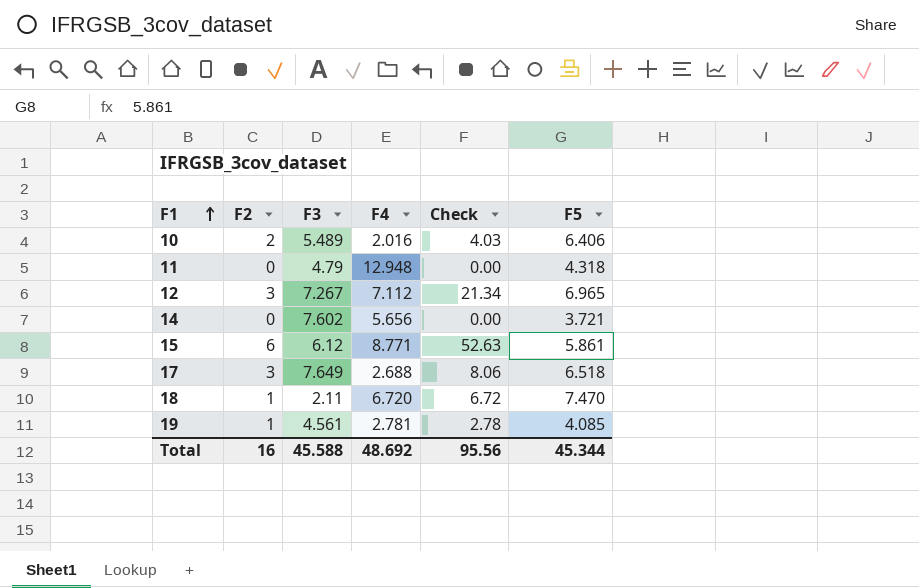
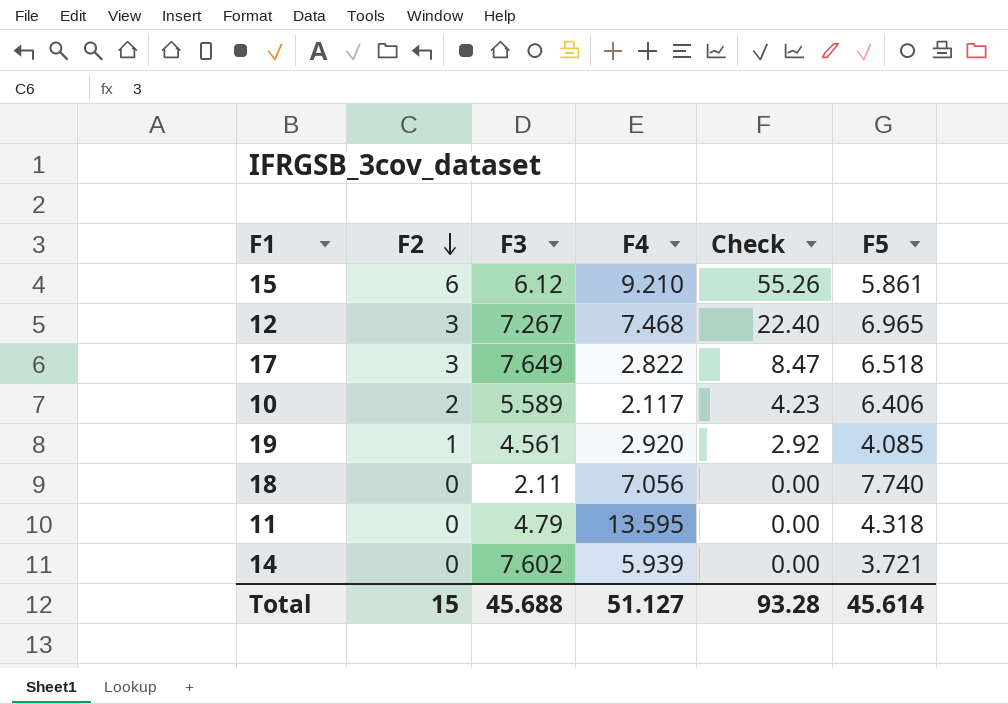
row order: F1 ascending -> F2 descending
15 | F4: 8.771 -> 9.210
15 | Check: 52.63 -> 55.26
12 | F4: 7.112 -> 7.468
12 | Check: 21.34 -> 22.40
17 | F4: 2.688 -> 2.822
17 | Check: 8.06 -> 8.47
10 | F3: 5.489 -> 5.589
10 | F4: 2.016 -> 2.117
10 | Check: 4.03 -> 4.23
19 | F4: 2.781 -> 2.920
19 | Check: 2.78 -> 2.92
18 | F2: 1 -> 0
18 | F4: 6.720 -> 7.056
18 | Check: 6.72 -> 0.00
18 | F5: 7.470 -> 7.740
11 | F4: 12.948 -> 13.595
14 | F4: 5.656 -> 5.939
Total | F2: 16 -> 15
Total | F3: 45.588 -> 45.688
Total | F4: 48.692 -> 51.127
Total | Check: 95.56 -> 93.28
Total | F5: 45.344 -> 45.614

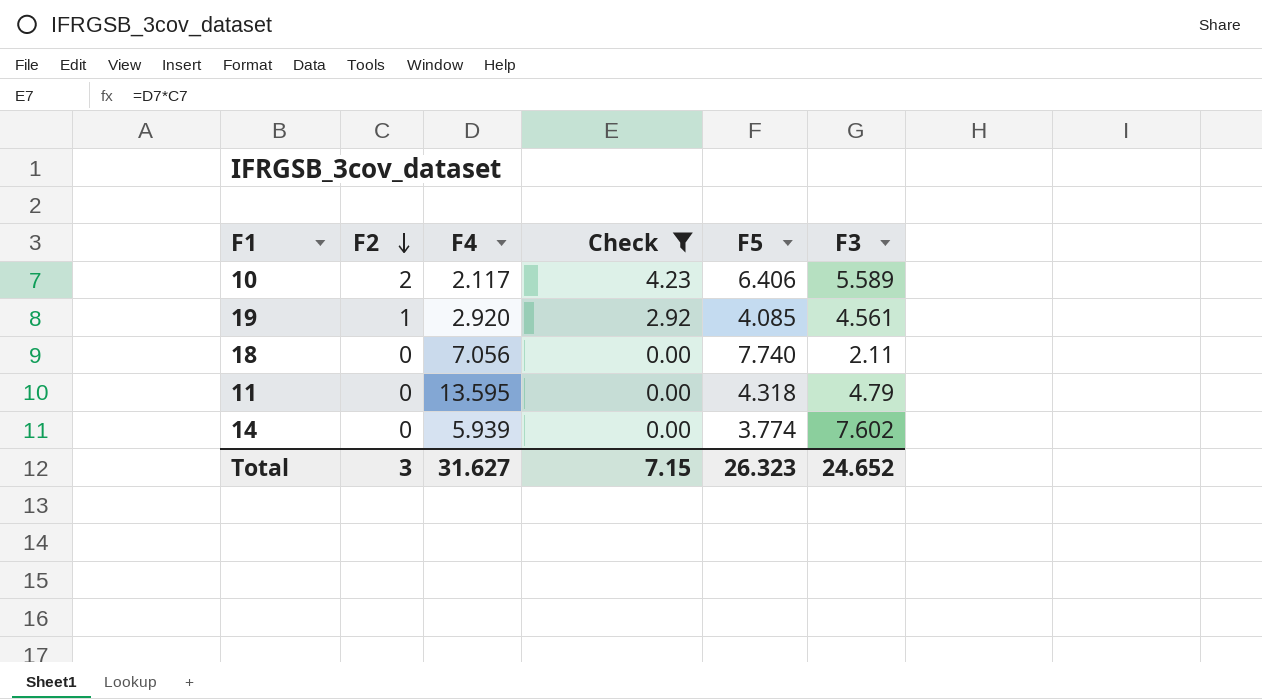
filter: none -> Check <= 4.23
column F3 | position: 3 -> 6
14 | F5: 3.721 -> 3.774
Total | F2: 15 -> 3
Total | F4: 51.127 -> 31.627
Total | Check: 93.28 -> 7.15
Total | F5: 45.614 -> 26.323
Total | F3: 45.688 -> 24.652

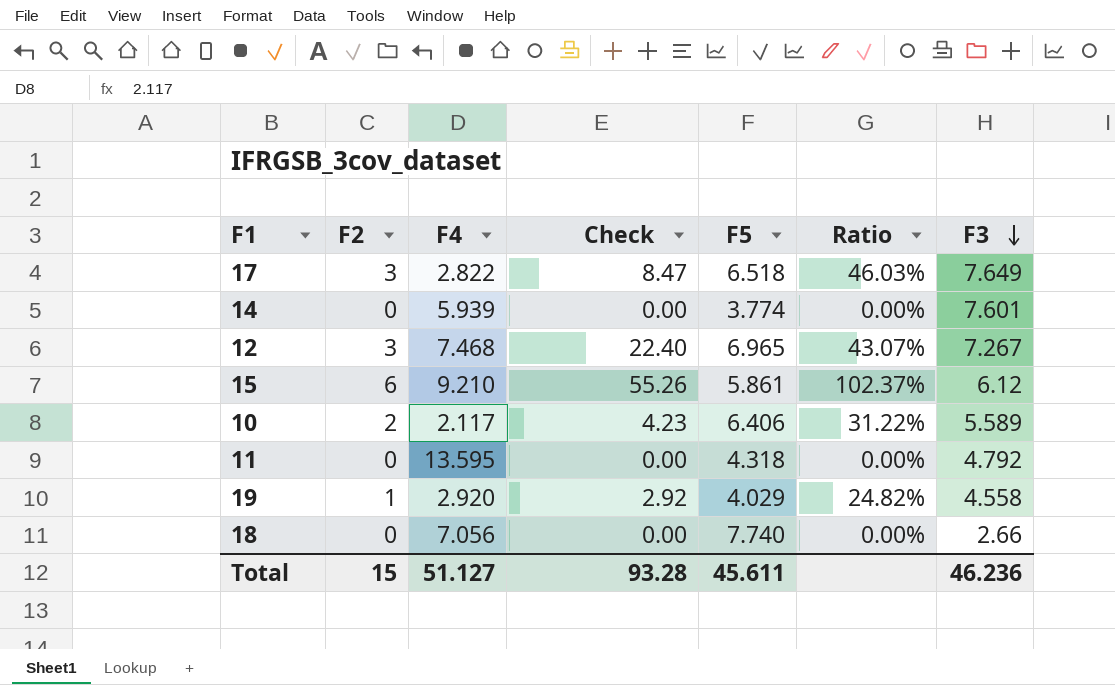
filter: Check <= 4.23 -> none
row order: F2 descending -> F3 descending
column Ratio | formula: none -> [F2] / [F5]
14 | F3: 7.602 -> 7.601
11 | F3: 4.79 -> 4.792
19 | F5: 4.085 -> 4.029
19 | F3: 4.561 -> 4.558
18 | F3: 2.11 -> 2.66
Total | F2: 3 -> 15
Total | F4: 31.627 -> 51.127
Total | Check: 7.15 -> 93.28
Total | F5: 26.323 -> 45.611
Total | F3: 24.652 -> 46.236

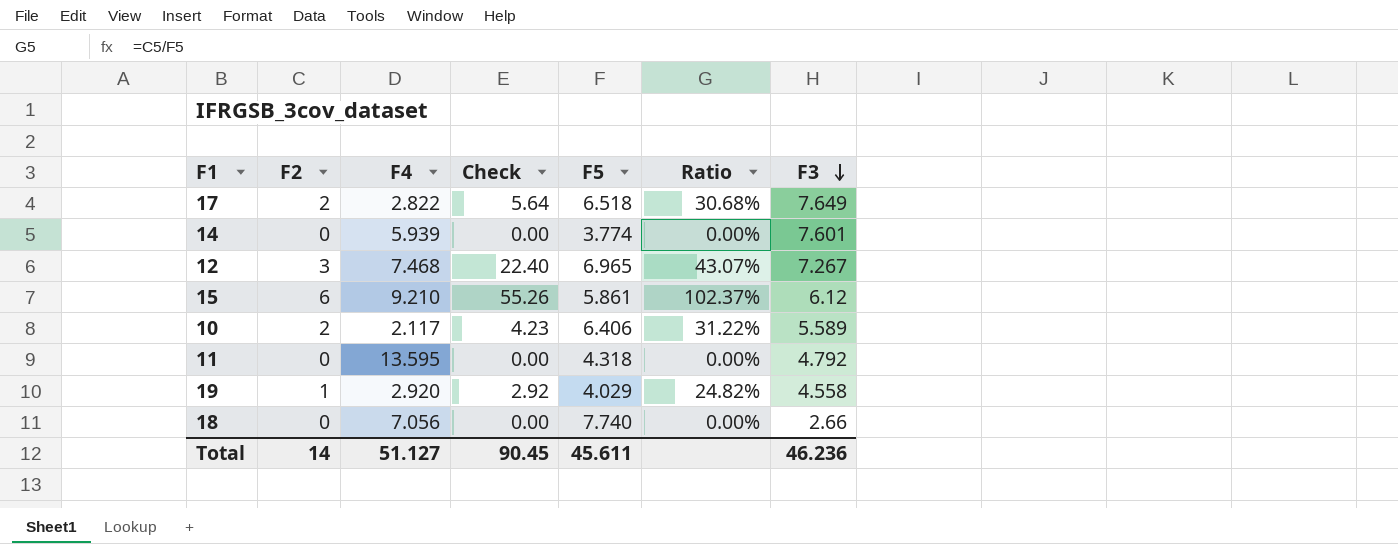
17 | F2: 3 -> 2
17 | Check: 8.47 -> 5.64
17 | Ratio: 46.03% -> 30.68%
Total | F2: 15 -> 14
Total | Check: 93.28 -> 90.45

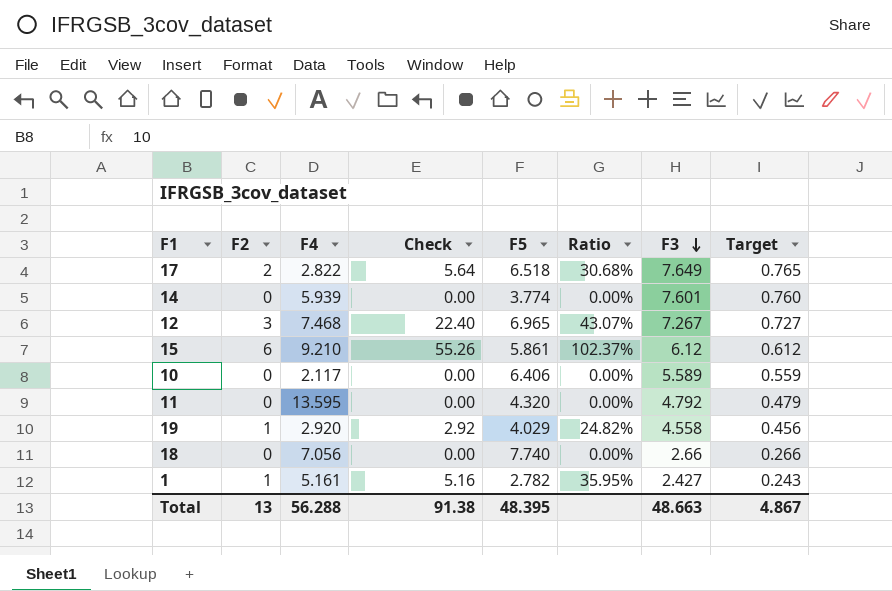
column Target | formula: none -> [F3] * 0.1
10 | F2: 2 -> 0
10 | Check: 4.23 -> 0.00
10 | Ratio: 31.22% -> 0.00%
11 | F5: 4.318 -> 4.320
row 1: none -> 1 | 5.161 | 5.16 | 2.782 | 35.95% | 2.427 | 0.243
Total | F2: 14 -> 13
Total | F4: 51.127 -> 56.288
Total | Check: 90.45 -> 91.38
Total | F5: 45.611 -> 48.395
Total | F3: 46.236 -> 48.663

